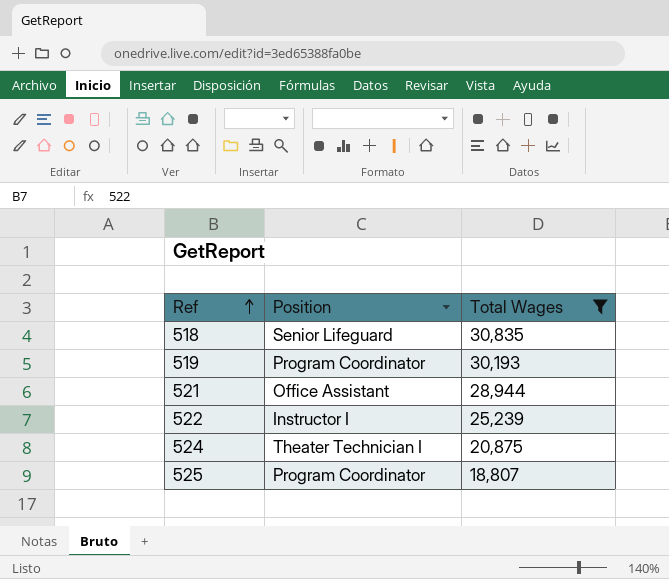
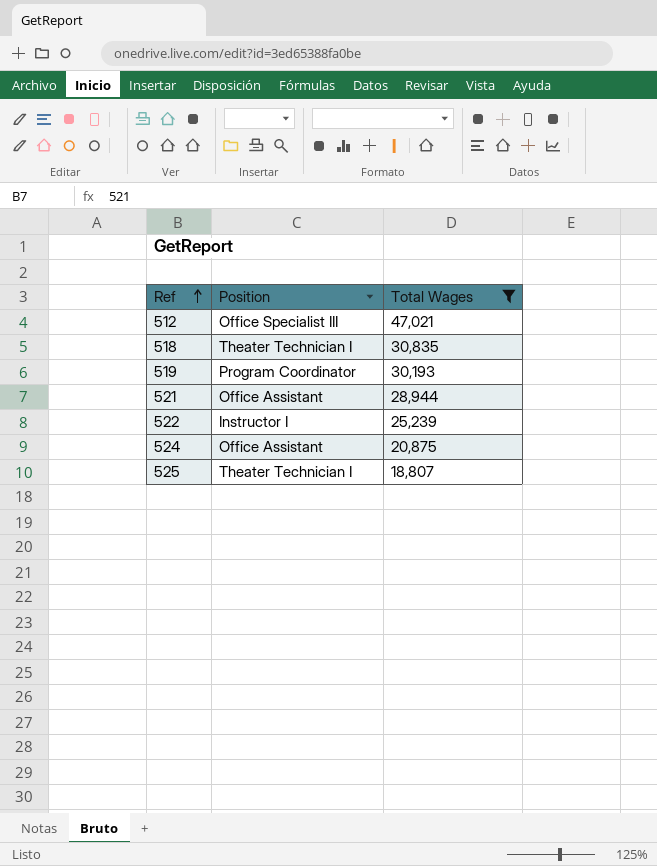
row 512: none -> Office Specialist III | 47,021
518 | Position: Senior Lifeguard -> Theater Technician I
524 | Position: Theater Technician I -> Office Assistant
525 | Position: Program Coordinator -> Theater Technician I

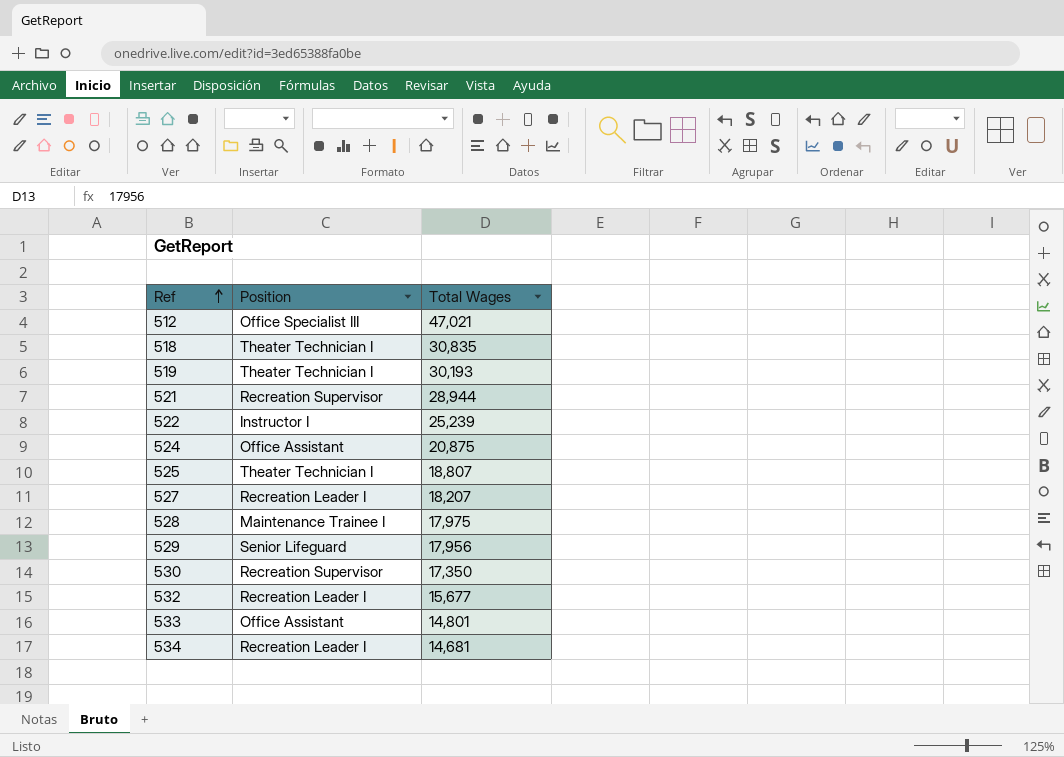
filter: Total Wages >= 18,807 -> none
519 | Position: Program Coordinator -> Theater Technician I
521 | Position: Office Assistant -> Recreation Supervisor

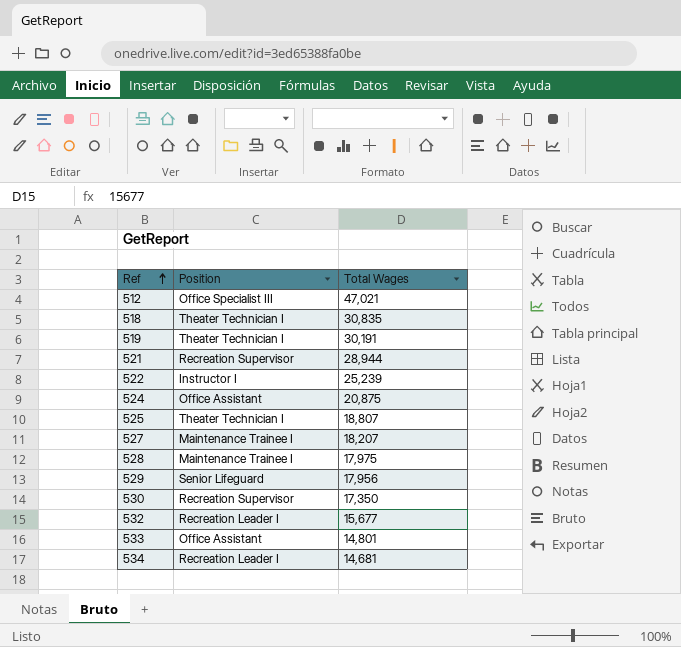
519 | Total Wages: 30,193 -> 30,191
527 | Position: Recreation Leader I -> Maintenance Trainee I

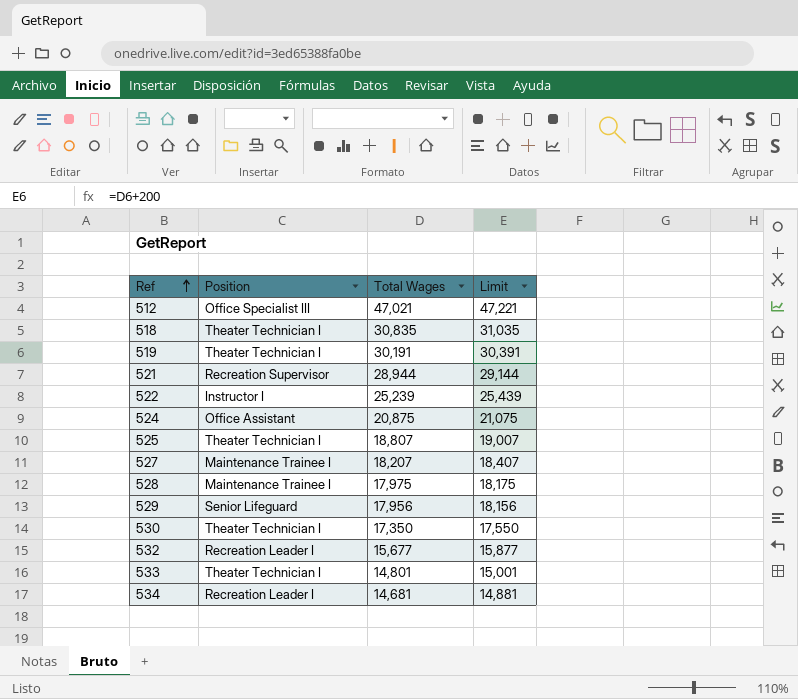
column Limit | formula: none -> [Total Wages] + 200
530 | Position: Recreation Supervisor -> Theater Technician I
533 | Position: Office Assistant -> Theater Technician I

